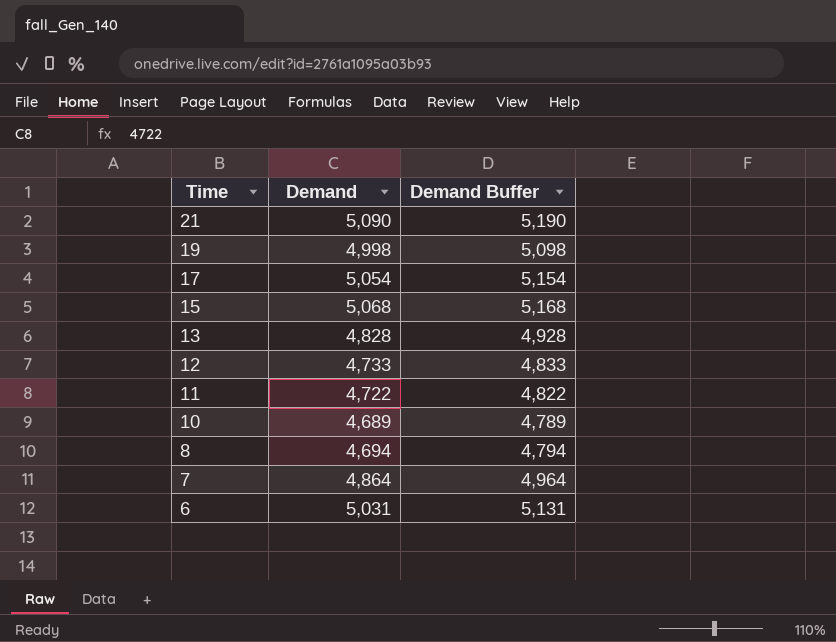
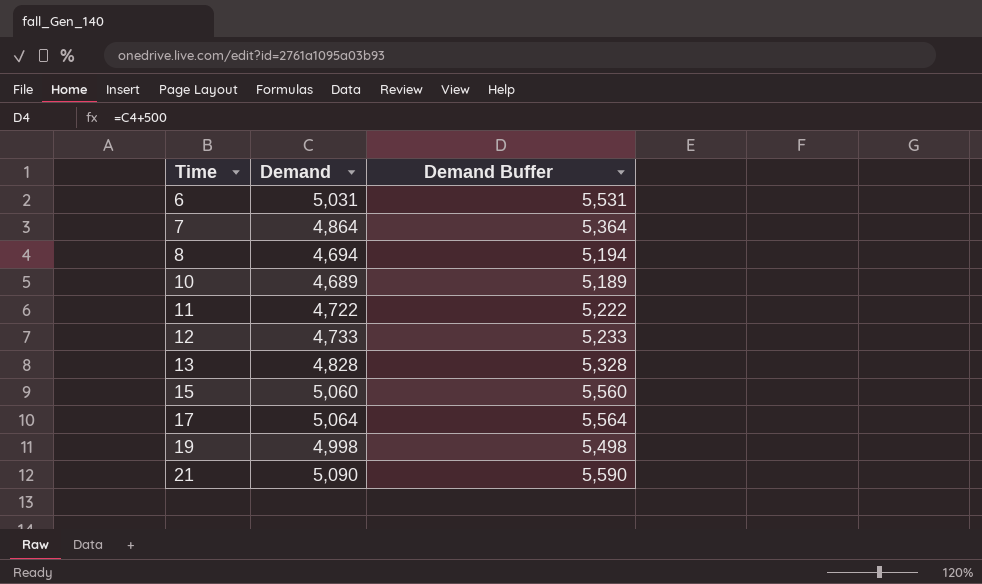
row order: Time descending -> Time ascending
column Demand Buffer | formula: [Demand] + 100 -> [Demand] + 500
15 | Demand: 5,068 -> 5,060
17 | Demand: 5,054 -> 5,064

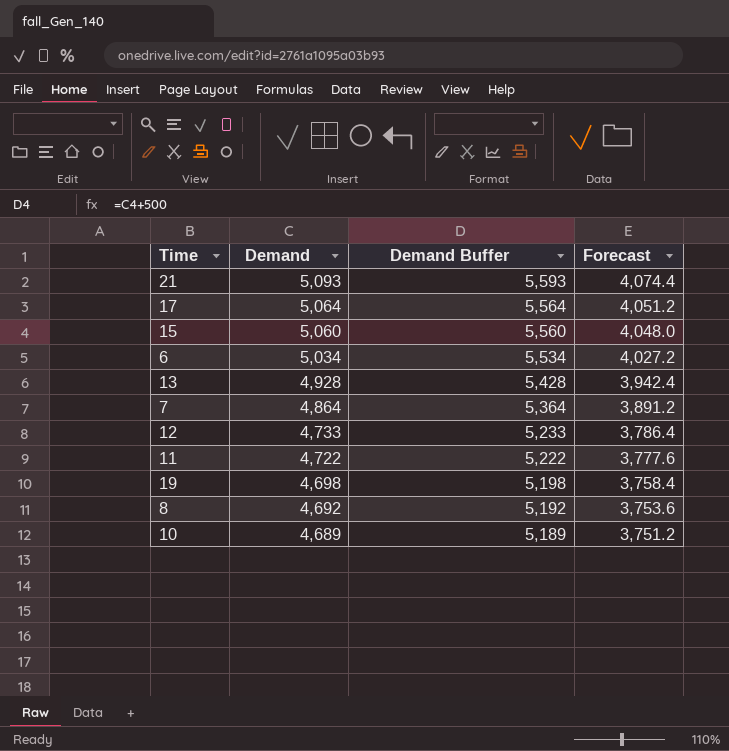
row order: Time ascending -> Demand descending
column Forecast | formula: none -> [Demand] * 0.8
21 | Demand: 5,090 -> 5,093
21 | Demand Buffer: 5,590 -> 5,593
6 | Demand: 5,031 -> 5,034
6 | Demand Buffer: 5,531 -> 5,534
13 | Demand: 4,828 -> 4,928
13 | Demand Buffer: 5,328 -> 5,428
19 | Demand: 4,998 -> 4,698
19 | Demand Buffer: 5,498 -> 5,198
8 | Demand: 4,694 -> 4,692
8 | Demand Buffer: 5,194 -> 5,192

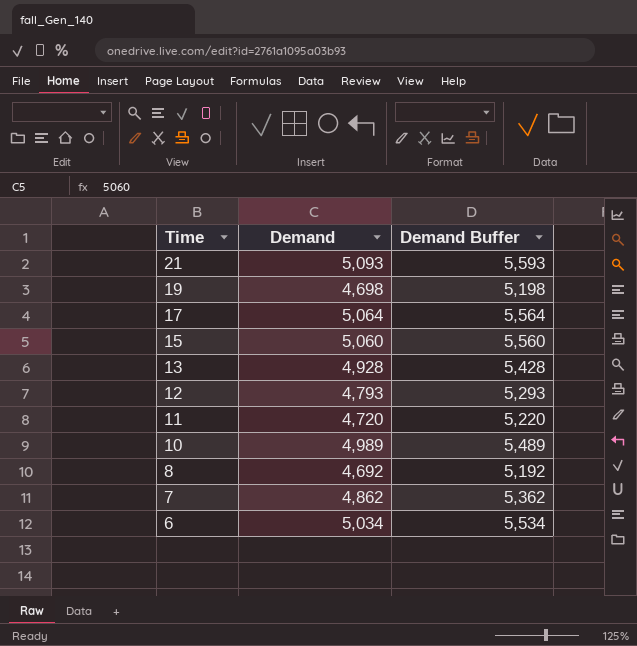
row order: Demand descending -> Time descending
column Forecast | formula: [Demand] * 0.8 -> none
12 | Demand: 4,733 -> 4,793
12 | Demand Buffer: 5,233 -> 5,293
11 | Demand: 4,722 -> 4,720
11 | Demand Buffer: 5,222 -> 5,220
10 | Demand: 4,689 -> 4,989
10 | Demand Buffer: 5,189 -> 5,489
7 | Demand: 4,864 -> 4,862
7 | Demand Buffer: 5,364 -> 5,362

